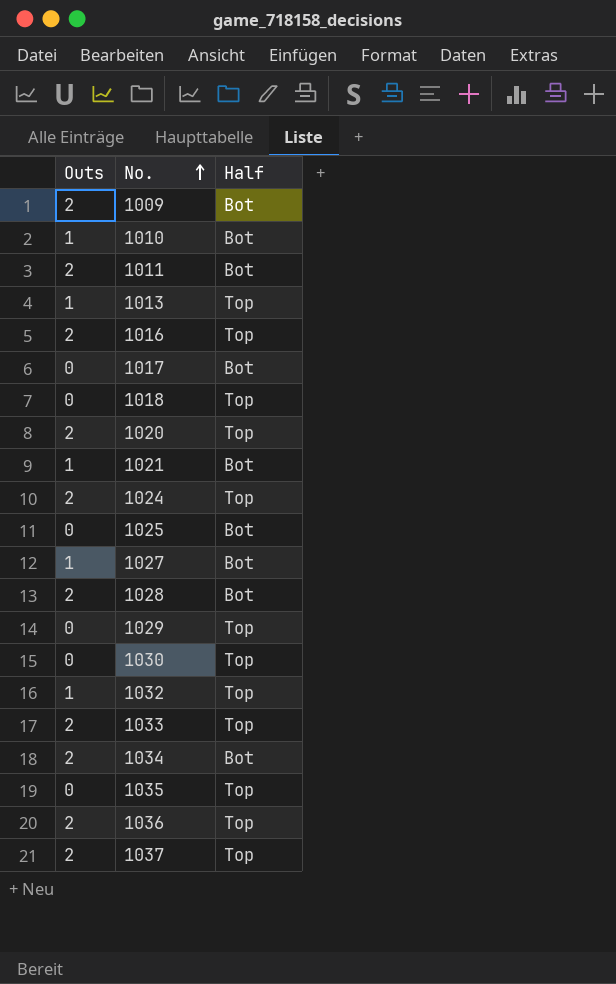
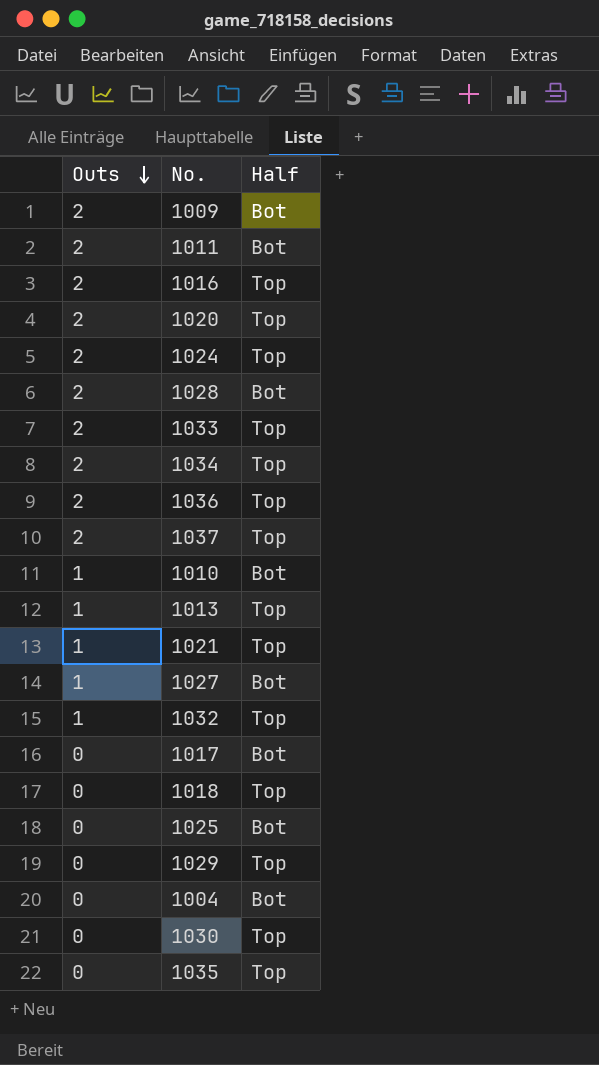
row order: No. ascending -> Outs descending
1034 | Half: Bot -> Top
1021 | Half: Bot -> Top
row 1004: none -> 0 | Bot

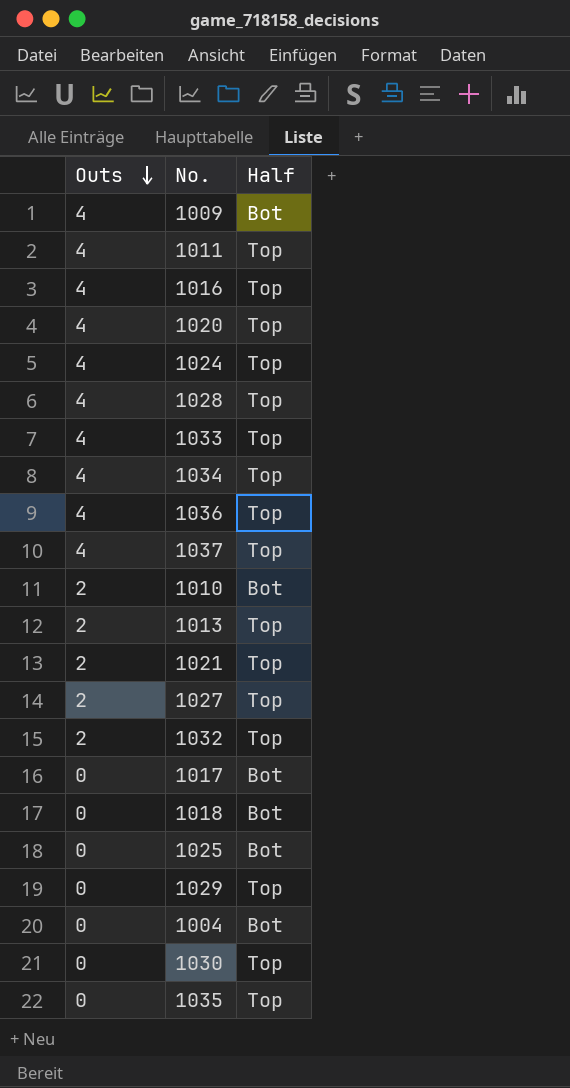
1009 | Outs: 2 -> 4
1011 | Outs: 2 -> 4
1011 | Half: Bot -> Top
1016 | Outs: 2 -> 4
1020 | Outs: 2 -> 4
1024 | Outs: 2 -> 4
1028 | Outs: 2 -> 4
1028 | Half: Bot -> Top
1033 | Outs: 2 -> 4
1034 | Outs: 2 -> 4
1036 | Outs: 2 -> 4
1037 | Outs: 2 -> 4
1010 | Outs: 1 -> 2
1013 | Outs: 1 -> 2
1021 | Outs: 1 -> 2
1027 | Outs: 1 -> 2
1027 | Half: Bot -> Top
1032 | Outs: 1 -> 2
1018 | Half: Top -> Bot

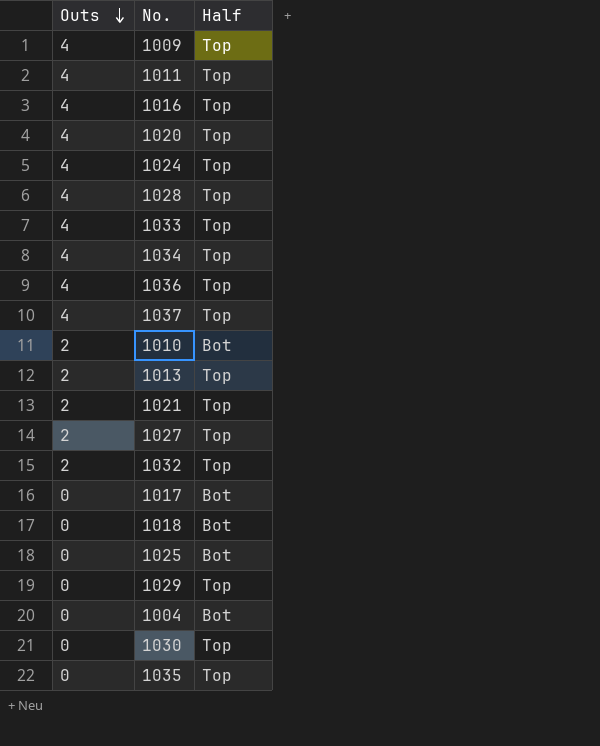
1009 | Half: Bot -> Top

